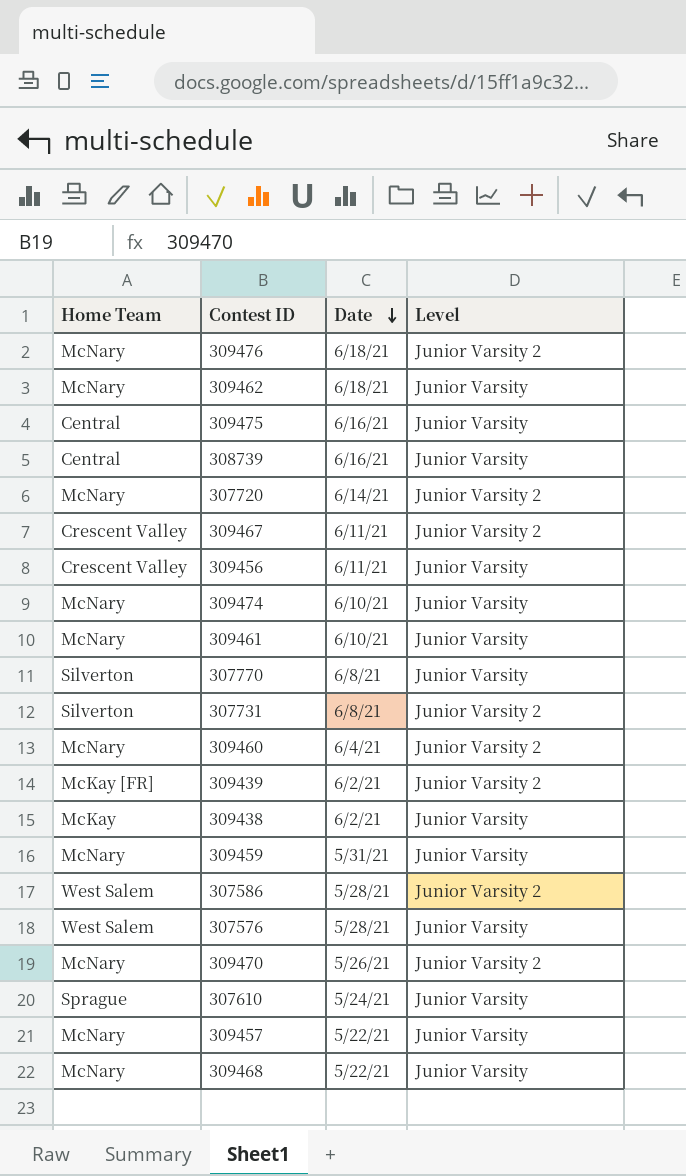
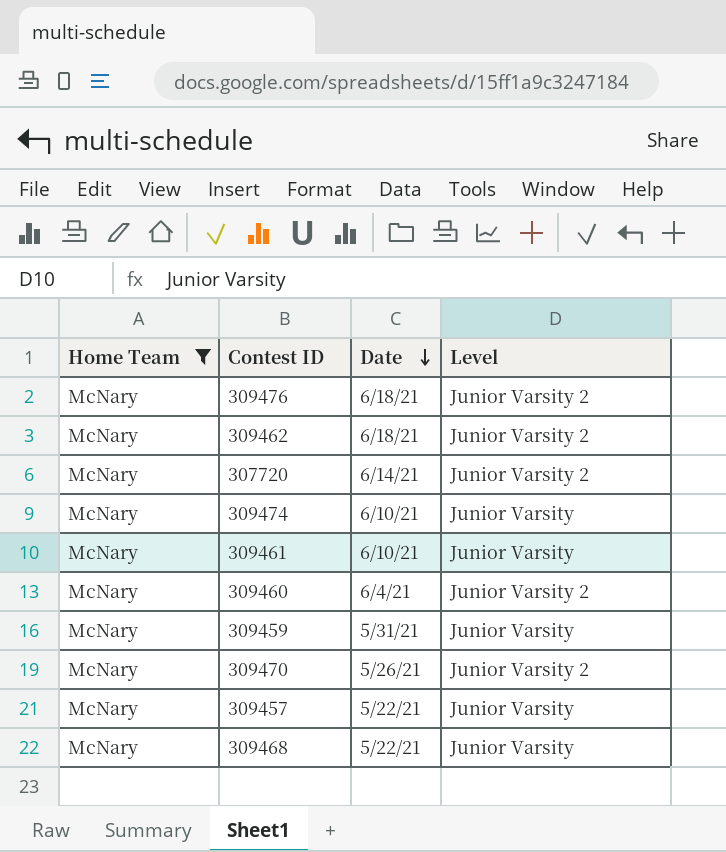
filter: none -> Home Team = McNary
309462 | Level: Junior Varsity -> Junior Varsity 2

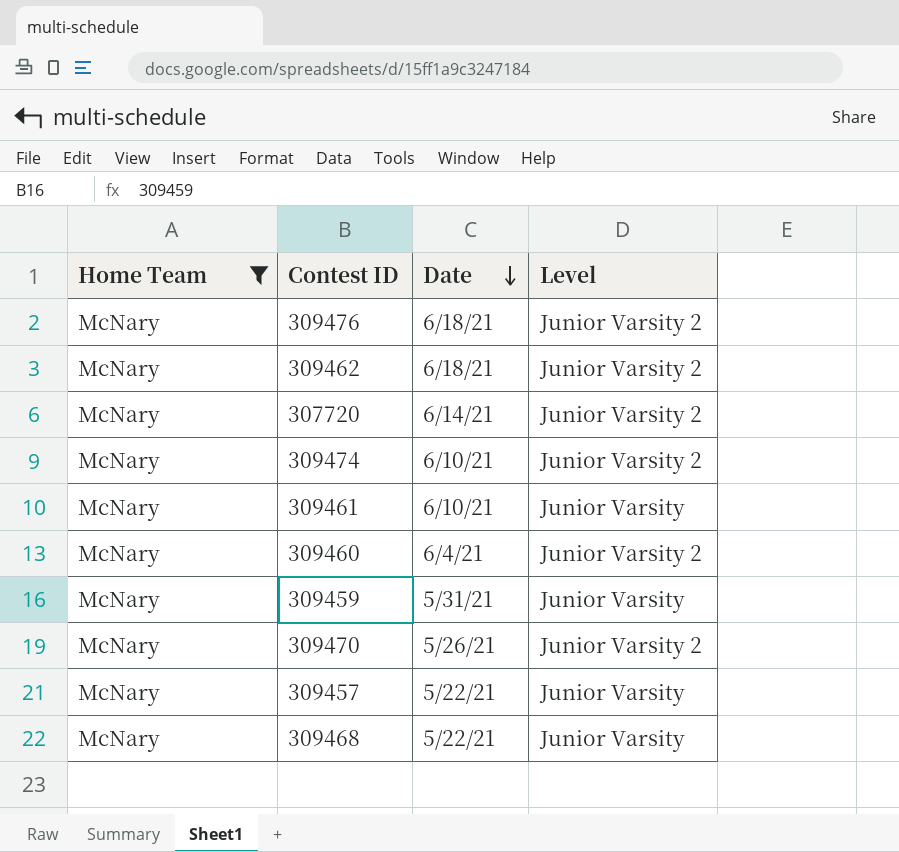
309474 | Level: Junior Varsity -> Junior Varsity 2

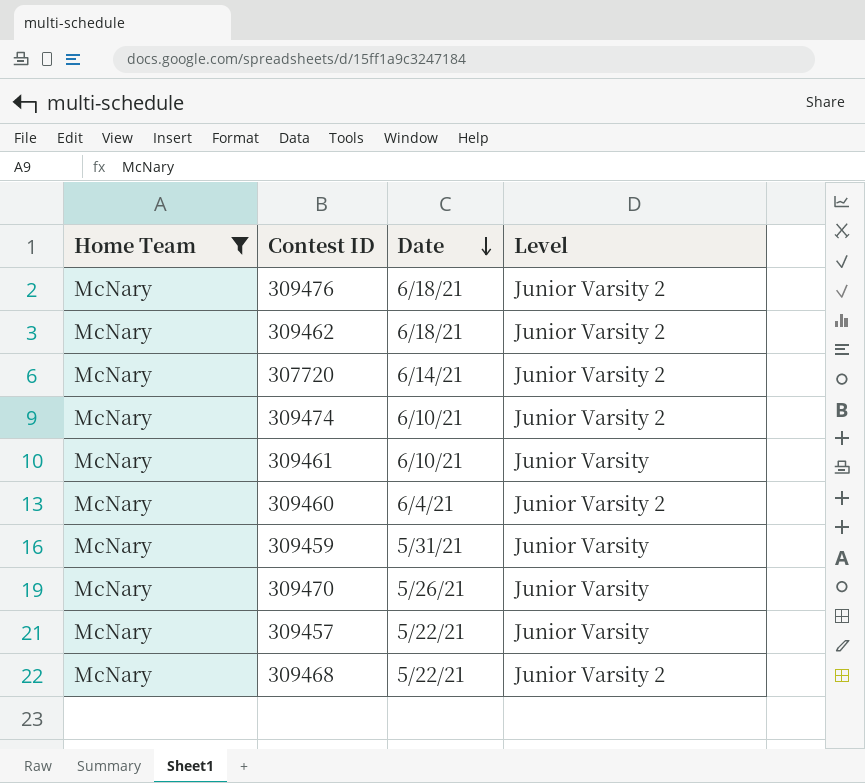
309470 | Level: Junior Varsity 2 -> Junior Varsity
309468 | Level: Junior Varsity -> Junior Varsity 2

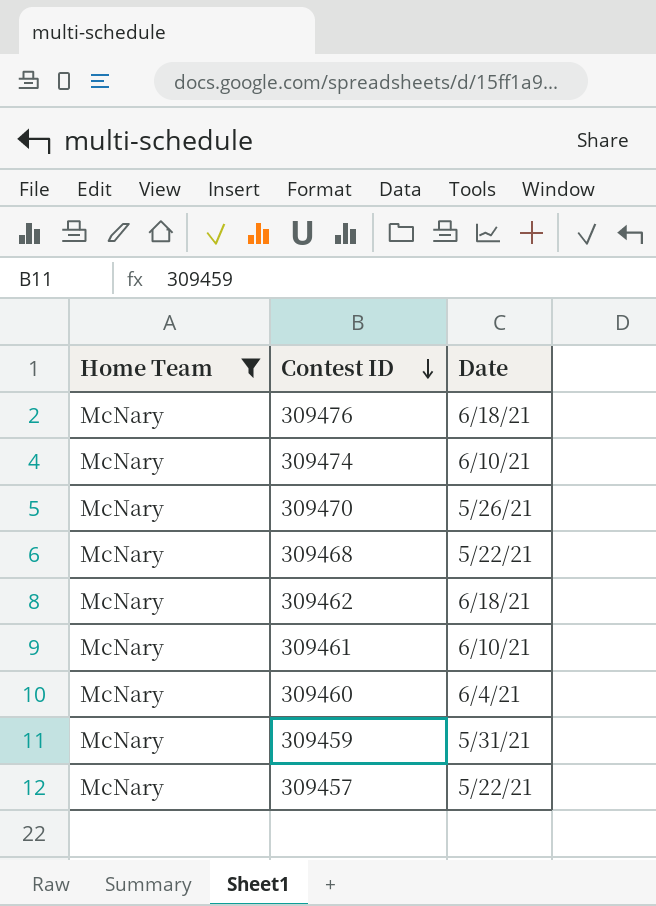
row order: Date descending -> Contest ID descending
column Level | position: 4 -> none
row 307720: McNary | 6/14/21 | Junior Varsity 2 -> none

